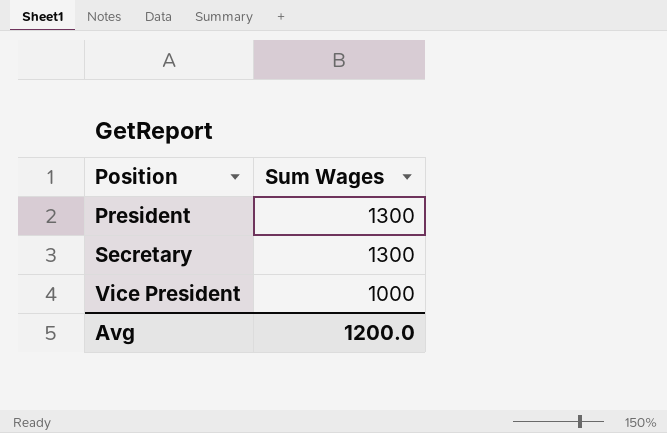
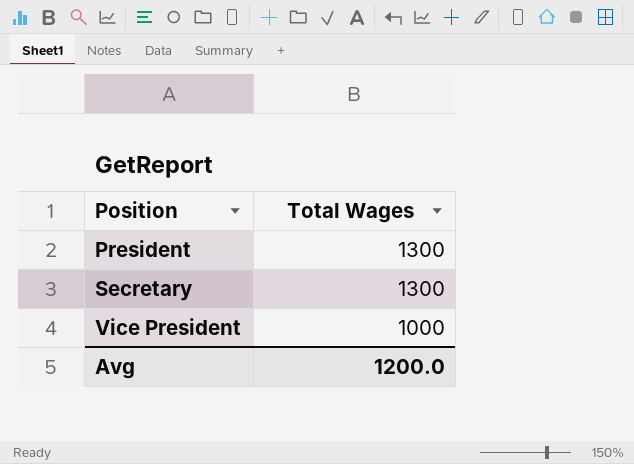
column name: Sum Wages -> Total Wages

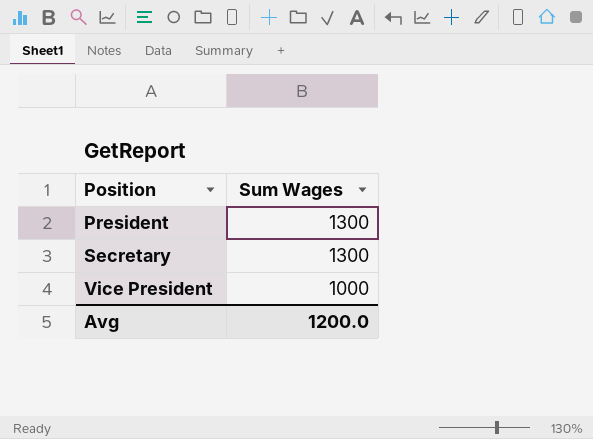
column name: Total Wages -> Sum Wages

